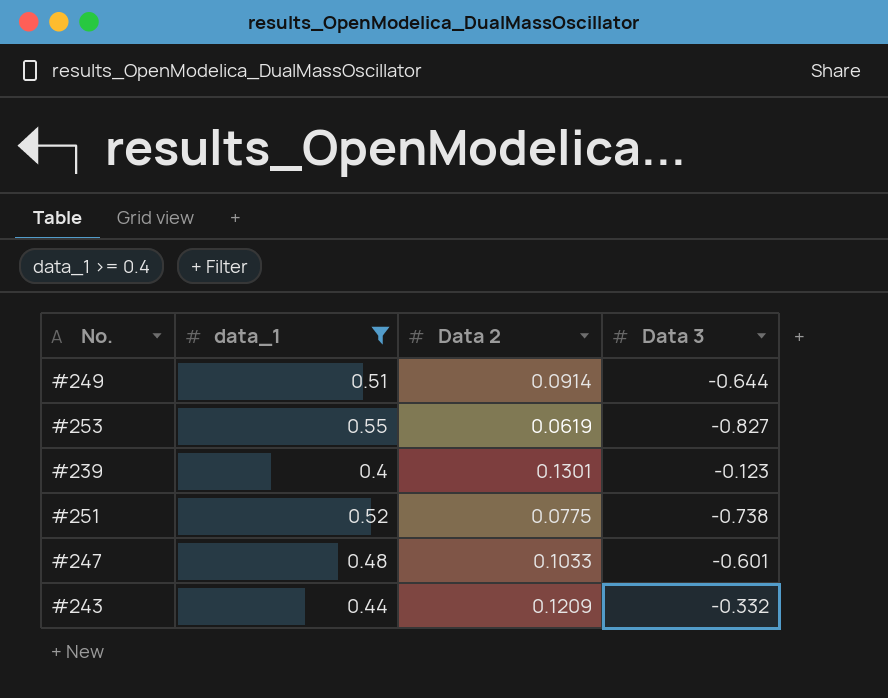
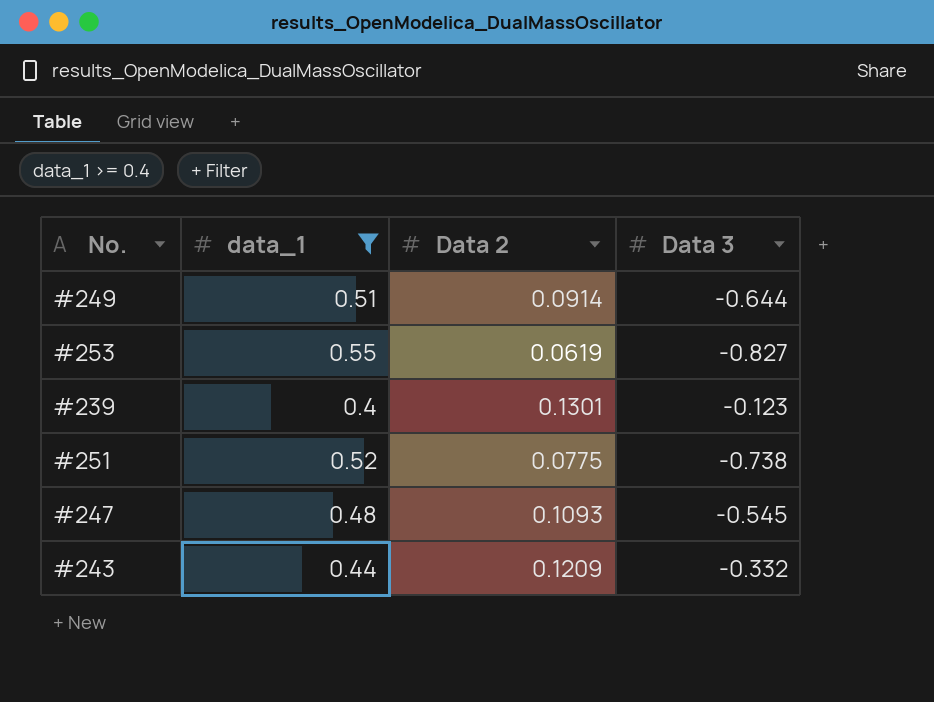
#247 | Data 2: 0.1033 -> 0.1093
#247 | Data 3: -0.601 -> -0.545

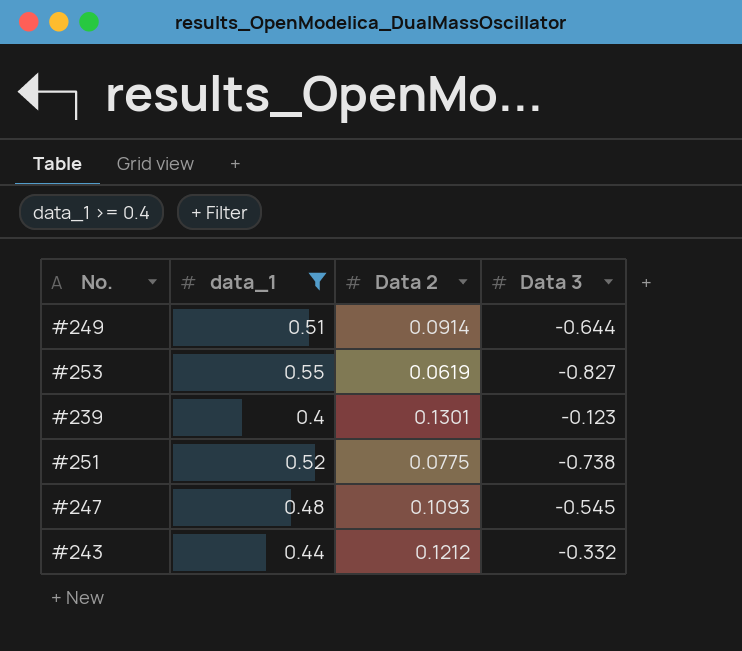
#243 | Data 2: 0.1209 -> 0.1212

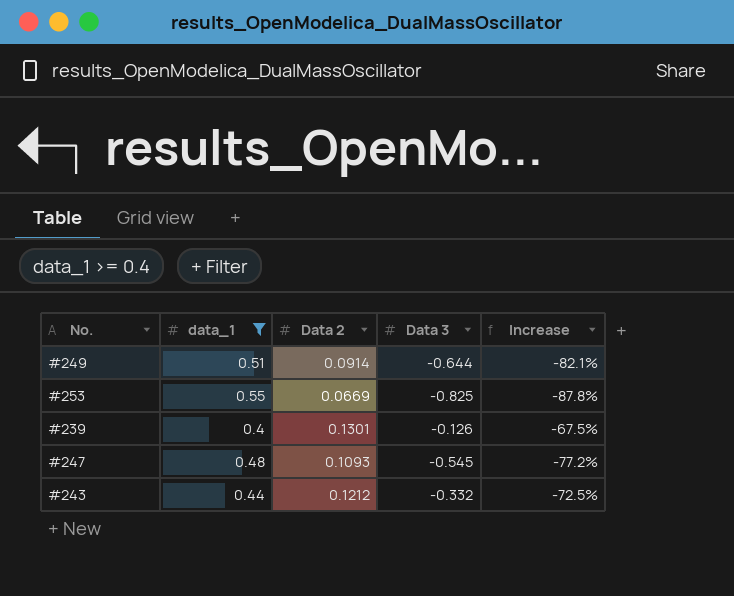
column Increase | formula: none -> ([Data 2] - [data_1]) / [data_1]
row #251: 0.52 | 0.0775 | -0.738 -> none
#253 | Data 2: 0.0619 -> 0.0669
#253 | Data 3: -0.827 -> -0.825
#239 | Data 3: -0.123 -> -0.126

